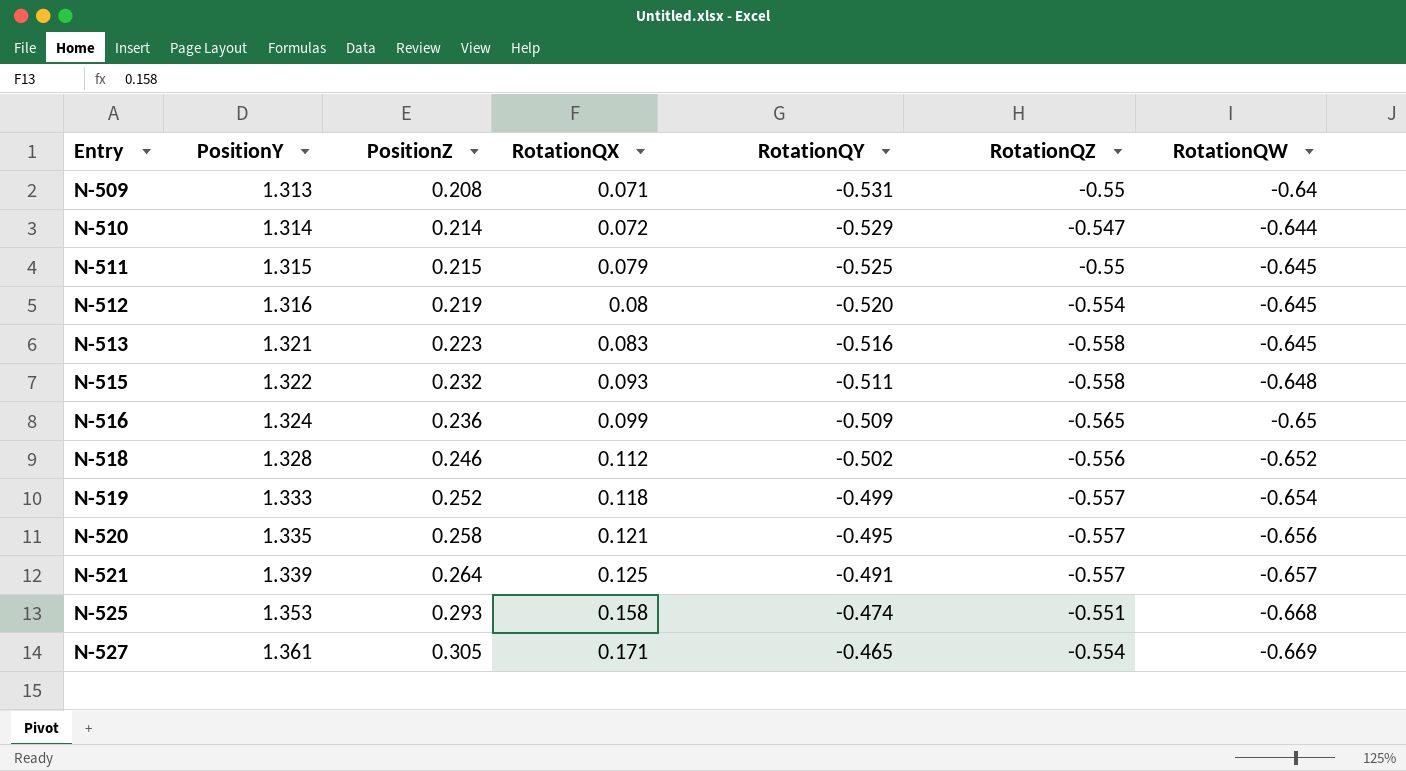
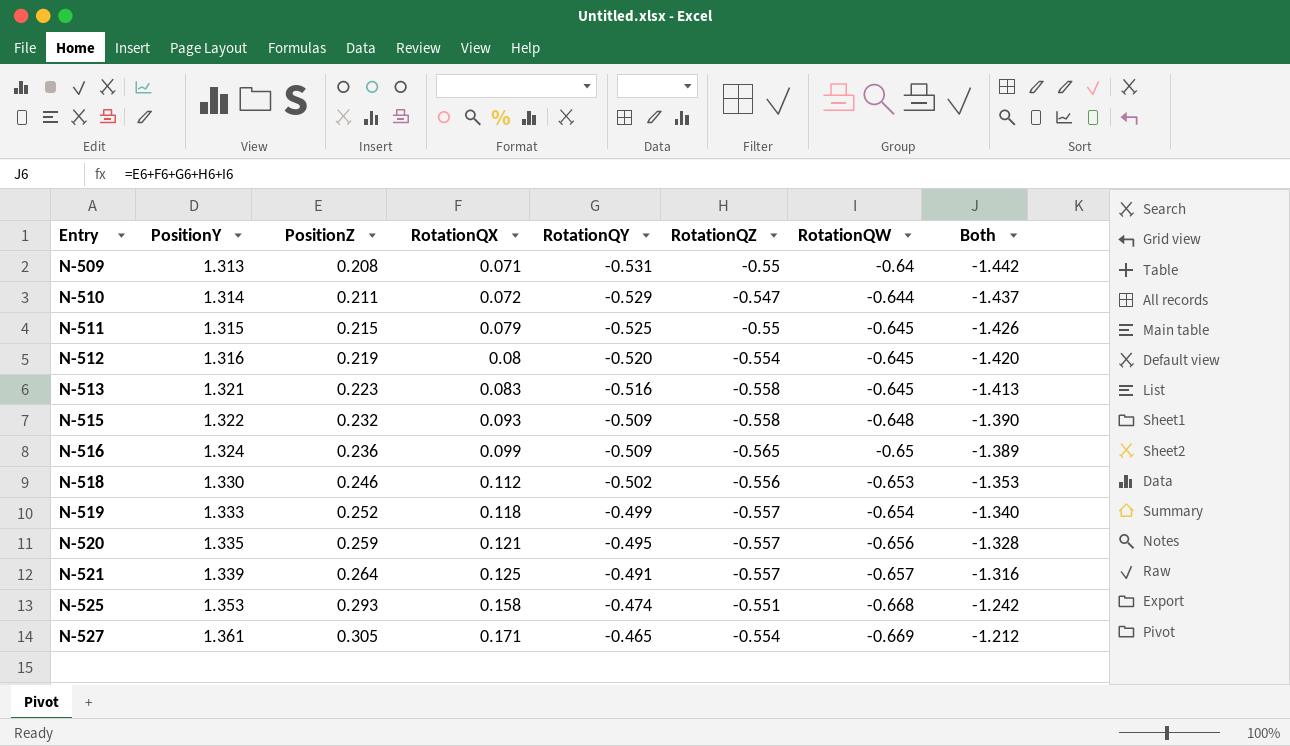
column Both | formula: none -> [PositionZ] + [RotationQX] + [RotationQY] + [RotationQZ] + [RotationQW]
N-510 | PositionZ: 0.214 -> 0.211
N-515 | RotationQY: -0.511 -> -0.509
N-518 | PositionY: 1.328 -> 1.330
N-518 | RotationQW: -0.652 -> -0.653
N-520 | PositionZ: 0.258 -> 0.259

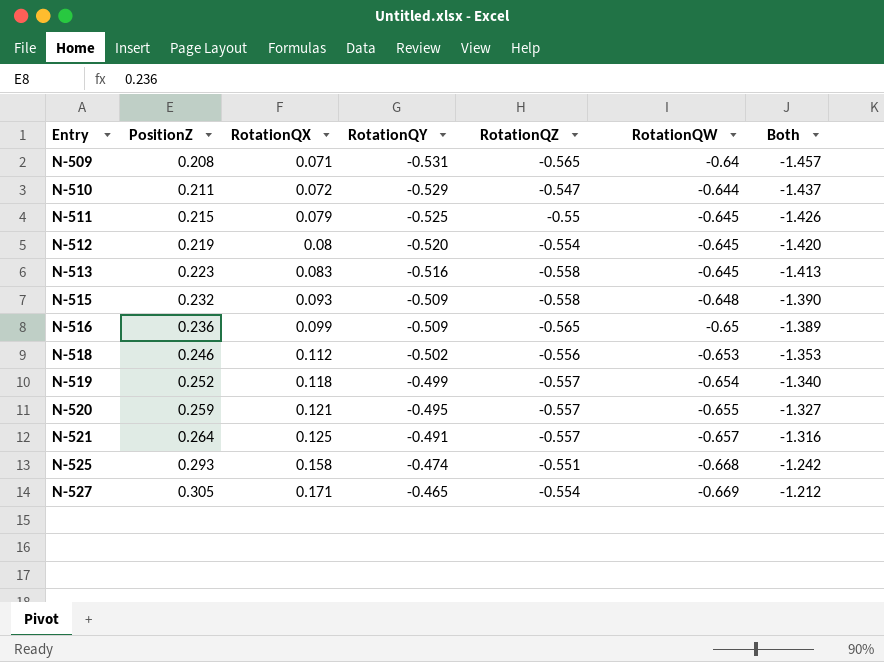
column PositionY | position: 2 -> none
N-509 | RotationQZ: -0.55 -> -0.565
N-509 | Both: -1.442 -> -1.457
N-520 | RotationQW: -0.656 -> -0.655
N-520 | Both: -1.328 -> -1.327

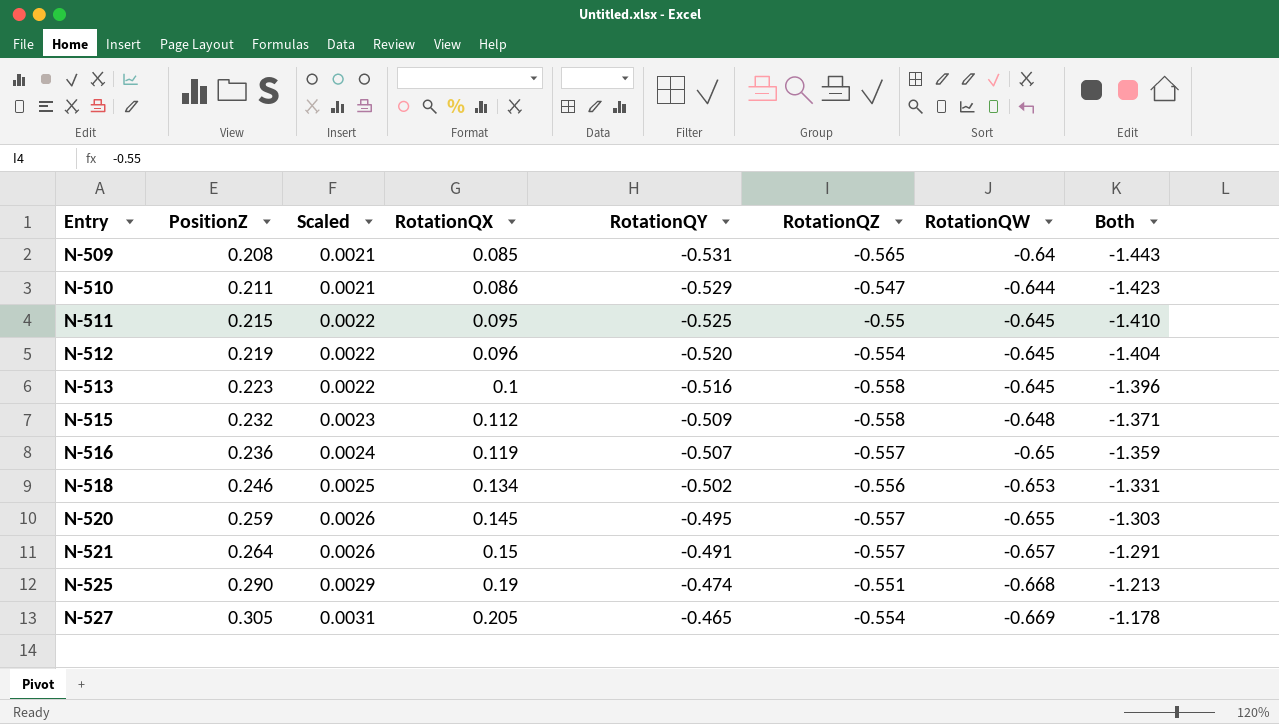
column Scaled | formula: none -> [PositionZ] * 0.01
row N-519: 0.252 | 0.118 | -0.499 | -0.557 | -0.654 | -1.340 -> none
N-509 | RotationQX: 0.071 -> 0.085
N-509 | Both: -1.457 -> -1.443
N-510 | RotationQX: 0.072 -> 0.086
N-510 | Both: -1.437 -> -1.423
N-511 | RotationQX: 0.079 -> 0.095
N-511 | Both: -1.426 -> -1.410
N-512 | RotationQX: 0.08 -> 0.096
N-512 | Both: -1.420 -> -1.404
N-513 | RotationQX: 0.083 -> 0.1
N-513 | Both: -1.413 -> -1.396
N-515 | RotationQX: 0.093 -> 0.112
N-515 | Both: -1.390 -> -1.371
N-516 | RotationQX: 0.099 -> 0.119
N-516 | RotationQY: -0.509 -> -0.507
N-516 | RotationQZ: -0.565 -> -0.557
N-516 | Both: -1.389 -> -1.359
N-518 | RotationQX: 0.112 -> 0.134
N-518 | Both: -1.353 -> -1.331
N-520 | RotationQX: 0.121 -> 0.145
N-520 | Both: -1.327 -> -1.303
N-521 | RotationQX: 0.125 -> 0.15
N-521 | Both: -1.316 -> -1.291
N-525 | PositionZ: 0.293 -> 0.290
N-525 | RotationQX: 0.158 -> 0.19
N-525 | Both: -1.242 -> -1.213
N-527 | RotationQX: 0.171 -> 0.205
N-527 | Both: -1.212 -> -1.178

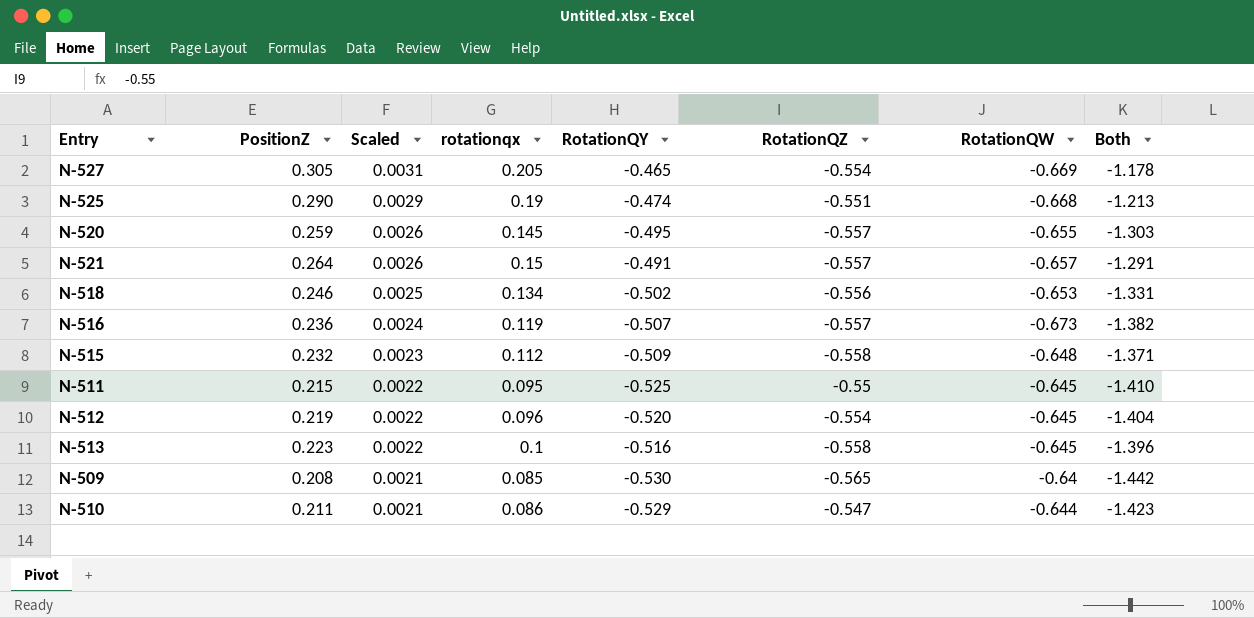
row order: Entry ascending -> Scaled descending
column name: RotationQX -> rotationqx
N-516 | RotationQW: -0.65 -> -0.673
N-516 | Both: -1.359 -> -1.382
N-509 | RotationQY: -0.531 -> -0.530
N-509 | Both: -1.443 -> -1.442

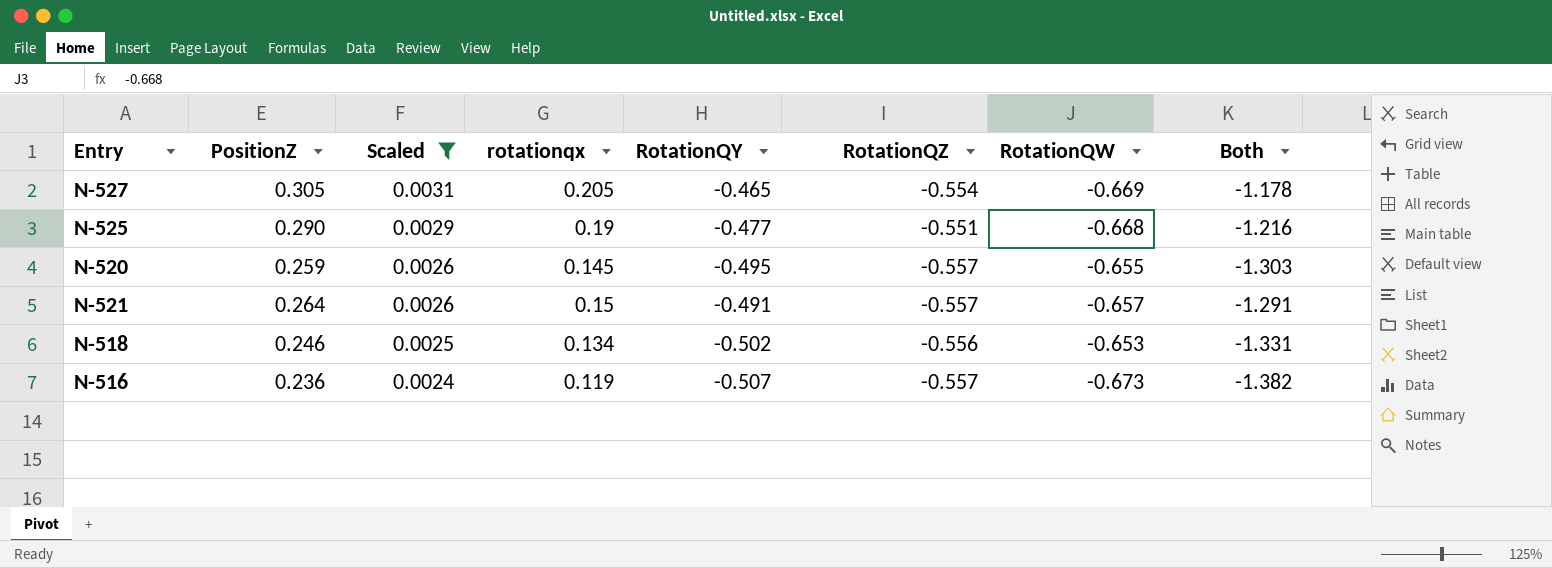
filter: none -> Scaled >= 0.0024
N-525 | RotationQY: -0.474 -> -0.477
N-525 | Both: -1.213 -> -1.216

